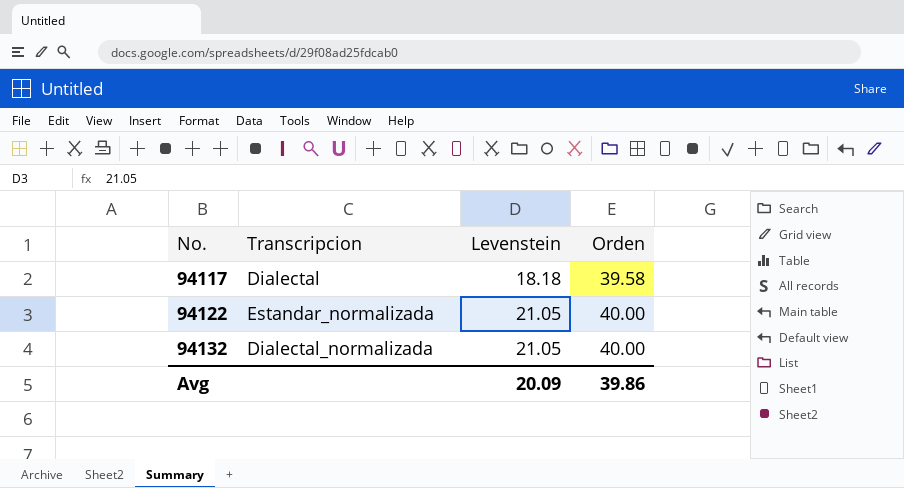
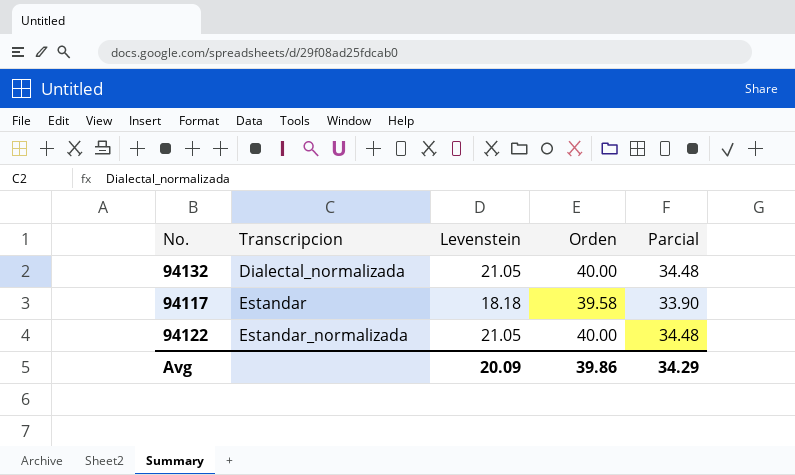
row order: No. ascending -> Transcripcion ascending
column Parcial | position: none -> 5
94117 | Transcripcion: Dialectal -> Estandar

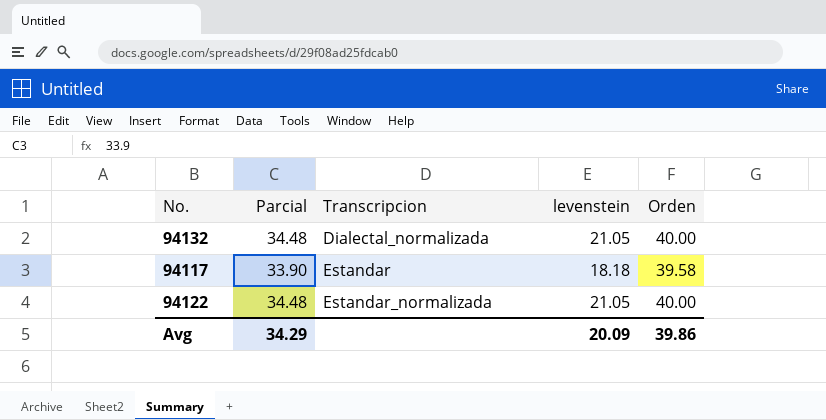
column Parcial | position: 5 -> 2
column name: Levenstein -> levenstein

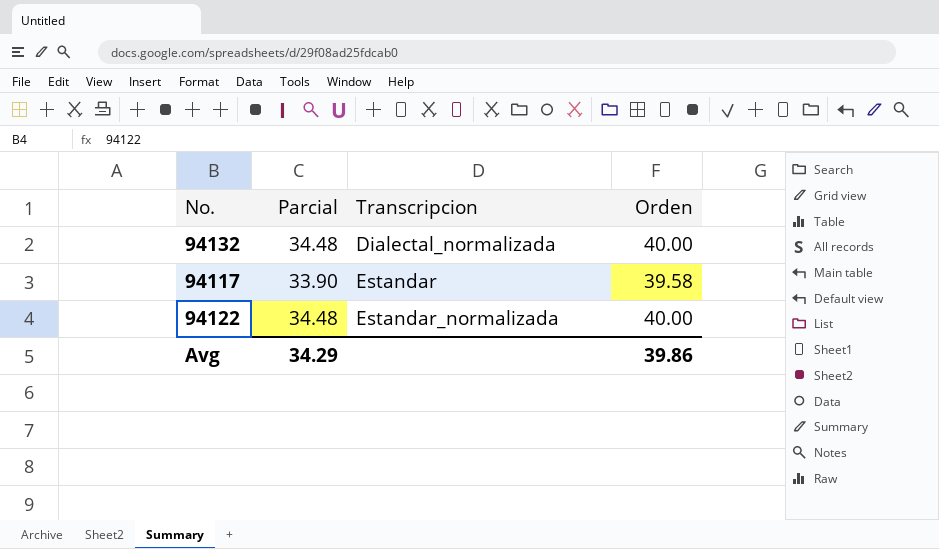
column levenstein | position: 4 -> none

